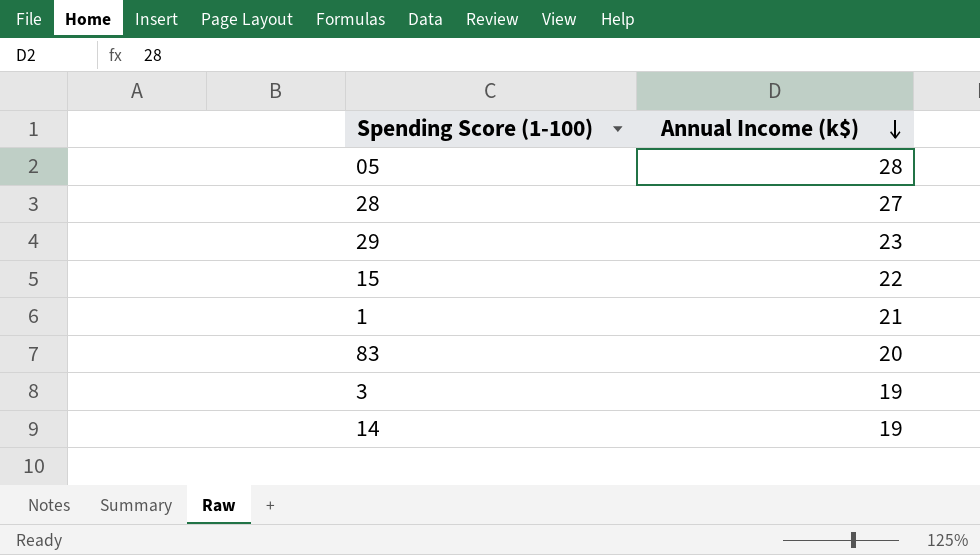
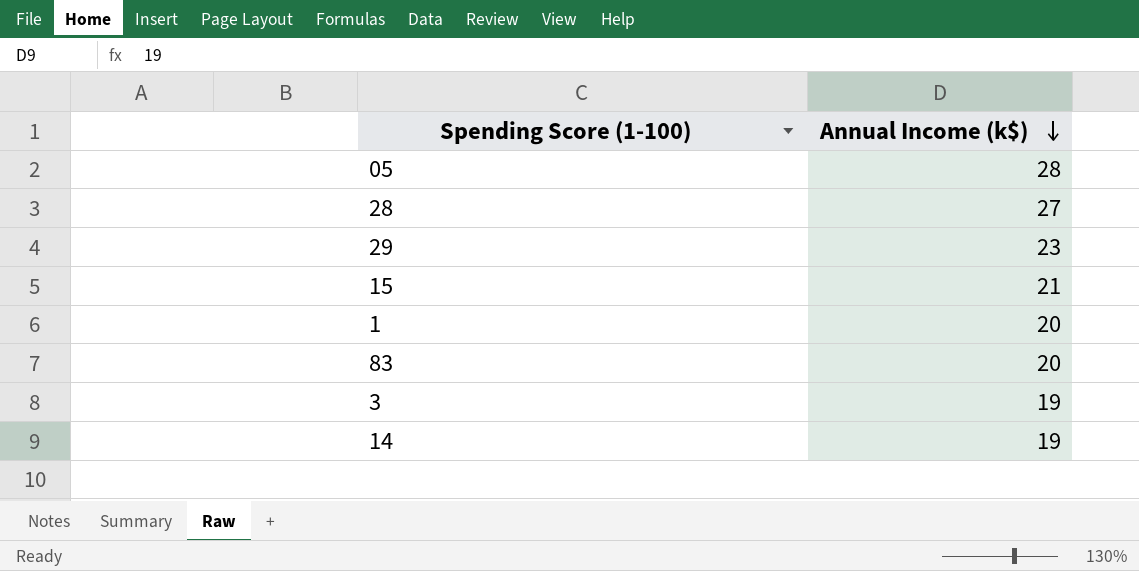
15 | Annual Income (k$): 22 -> 21
1 | Annual Income (k$): 21 -> 20

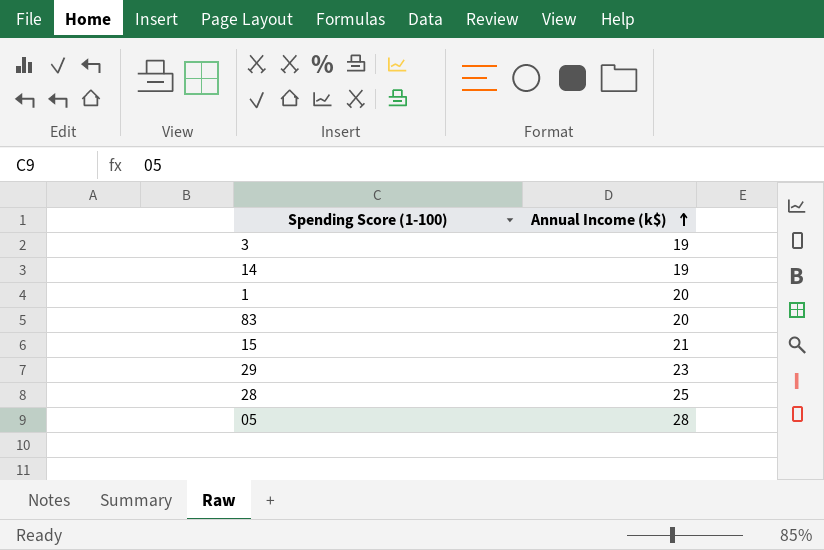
row order: Annual Income (k$) descending -> Annual Income (k$) ascending
28 | Annual Income (k$): 27 -> 25

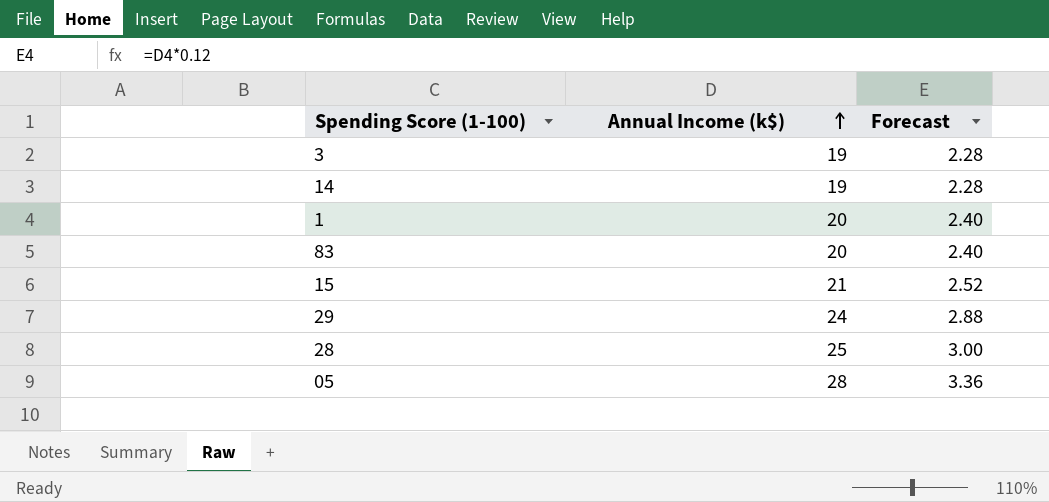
column Forecast | formula: none -> [Annual Income (k$)] * 0.12
29 | Annual Income (k$): 23 -> 24

